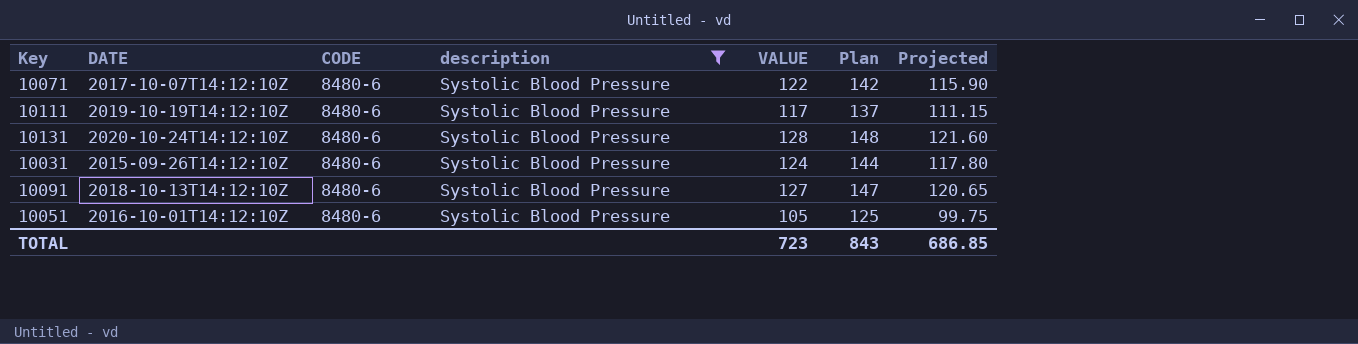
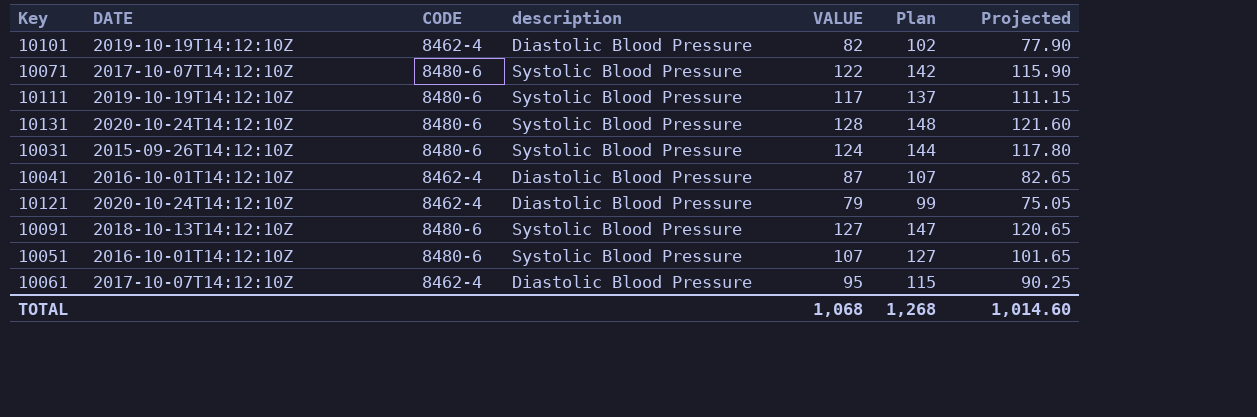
filter: description = Systolic Blood Pressure -> none
10051 | VALUE: 105 -> 107
10051 | Plan: 125 -> 127
10051 | Projected: 99.75 -> 101.65
TOTAL | VALUE: 723 -> 1,068
TOTAL | Plan: 843 -> 1,268
TOTAL | Projected: 686.85 -> 1,014.60

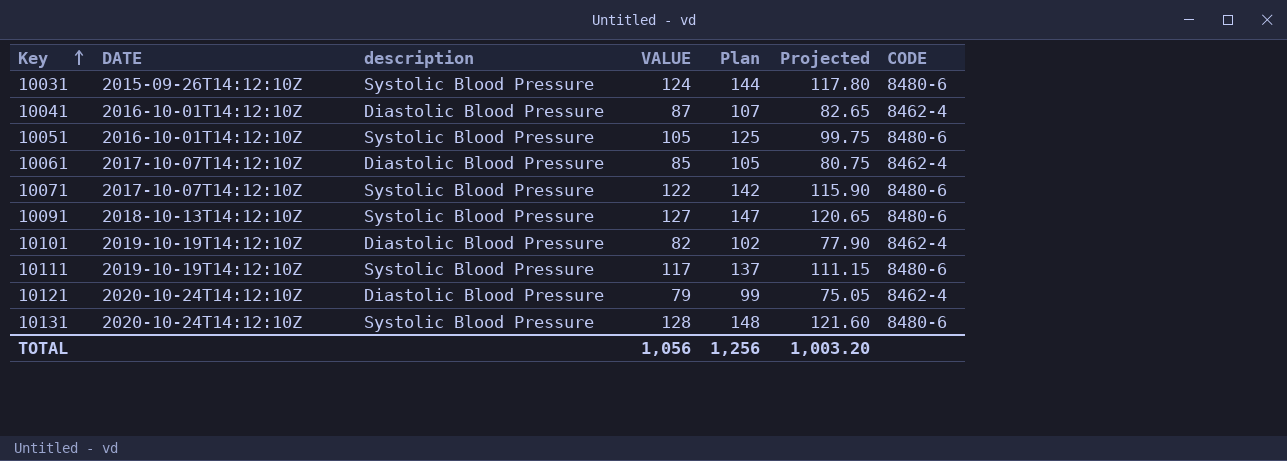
row order: none -> Key ascending
column CODE | position: 3 -> 7
10051 | VALUE: 107 -> 105
10051 | Plan: 127 -> 125
10051 | Projected: 101.65 -> 99.75
10061 | VALUE: 95 -> 85
10061 | Plan: 115 -> 105
10061 | Projected: 90.25 -> 80.75
TOTAL | VALUE: 1,068 -> 1,056
TOTAL | Plan: 1,268 -> 1,256
TOTAL | Projected: 1,014.60 -> 1,003.20

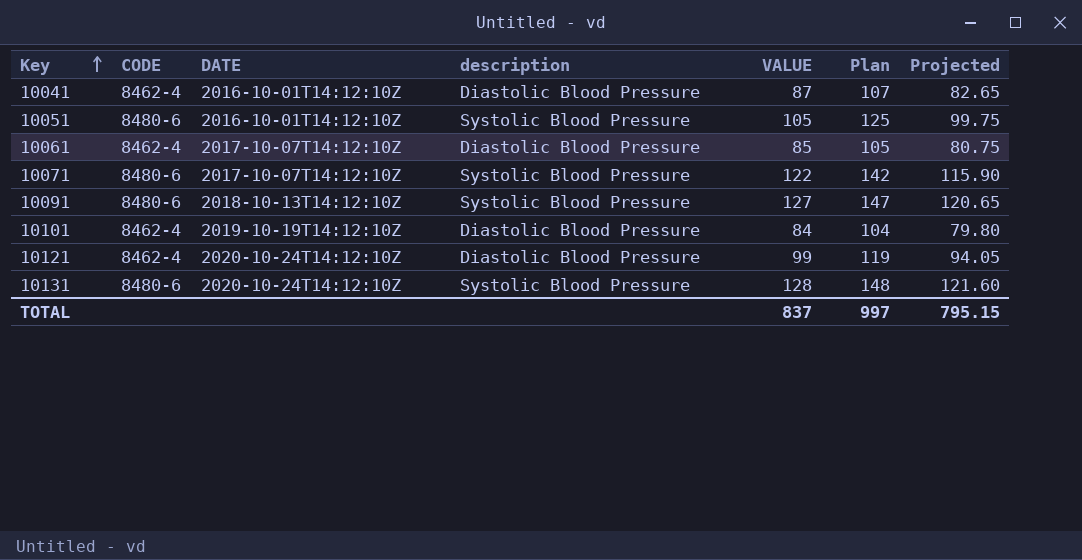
column CODE | position: 7 -> 2
row 10031: 2015-09-26T14:12:10Z | Systolic Blood Pressure | 124 | 144 | 117.80 | 8480-6 -> none
row 10111: 2019-10-19T14:12:10Z | Systolic Blood Pressure | 117 | 137 | 111.15 | 8480-6 -> none
10101 | VALUE: 82 -> 84
10101 | Plan: 102 -> 104
10101 | Projected: 77.90 -> 79.80
10121 | VALUE: 79 -> 99
10121 | Plan: 99 -> 119
10121 | Projected: 75.05 -> 94.05
TOTAL | VALUE: 1,056 -> 837
TOTAL | Plan: 1,256 -> 997
TOTAL | Projected: 1,003.20 -> 795.15

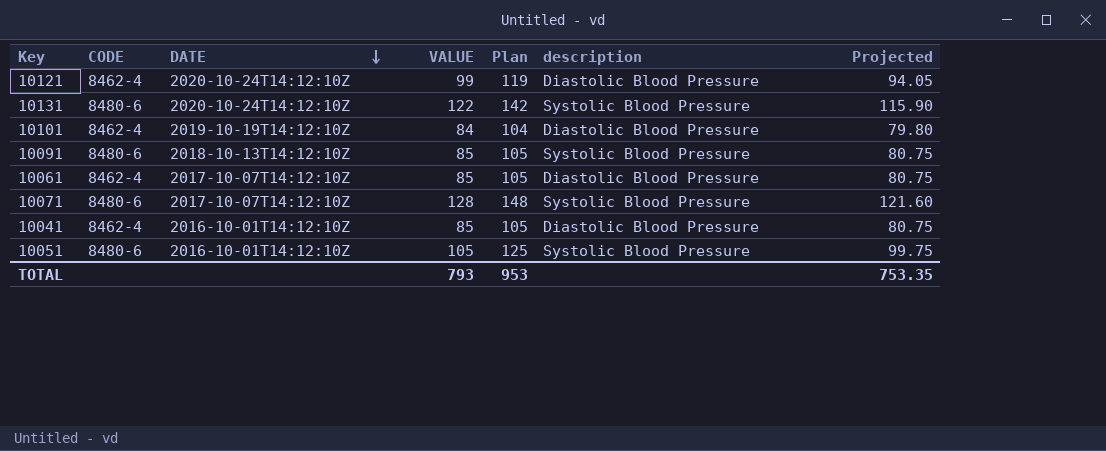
row order: Key ascending -> DATE descending
column description | position: 4 -> 6
10131 | VALUE: 128 -> 122
10131 | Plan: 148 -> 142
10131 | Projected: 121.60 -> 115.90
10091 | VALUE: 127 -> 85
10091 | Plan: 147 -> 105
10091 | Projected: 120.65 -> 80.75
10071 | VALUE: 122 -> 128
10071 | Plan: 142 -> 148
10071 | Projected: 115.90 -> 121.60
10041 | VALUE: 87 -> 85
10041 | Plan: 107 -> 105
10041 | Projected: 82.65 -> 80.75
TOTAL | VALUE: 837 -> 793
TOTAL | Plan: 997 -> 953
TOTAL | Projected: 795.15 -> 753.35

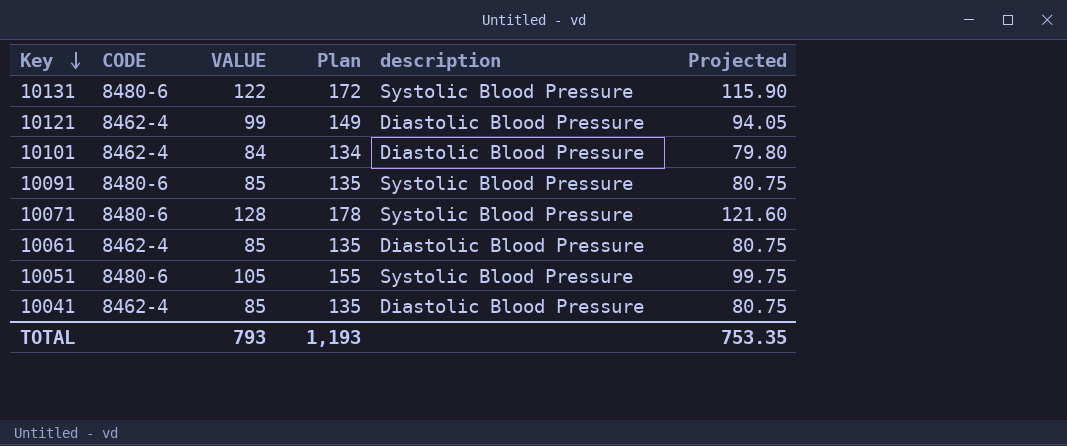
row order: DATE descending -> Key descending
column DATE | position: 3 -> none
column Plan | formula: [VALUE] + 20 -> [VALUE] + 50
TOTAL | Plan: 953 -> 1,193

